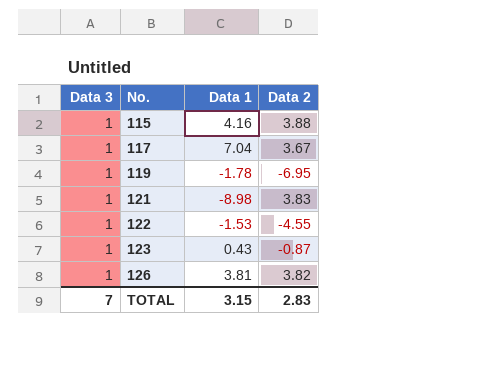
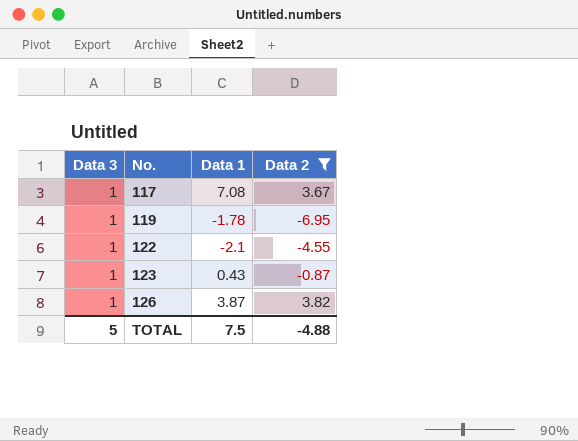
filter: none -> Data 2 <= 3.82
117 | Data 1: 7.04 -> 7.08
122 | Data 1: -1.53 -> -2.1
126 | Data 1: 3.81 -> 3.87
TOTAL | Data 3: 7 -> 5
TOTAL | Data 1: 3.15 -> 7.5
TOTAL | Data 2: 2.83 -> -4.88

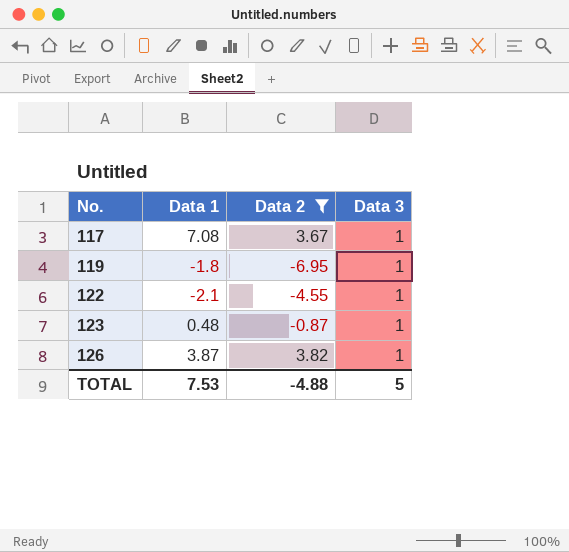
column Data 3 | position: 1 -> 4
119 | Data 1: -1.78 -> -1.8
123 | Data 1: 0.43 -> 0.48
TOTAL | Data 1: 7.5 -> 7.53

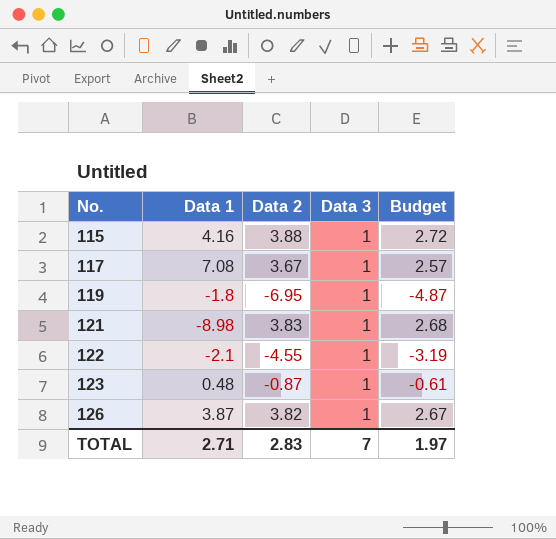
filter: Data 2 <= 3.82 -> none
column Budget | formula: none -> [Data 2] * 0.7
TOTAL | Data 1: 7.53 -> 2.71
TOTAL | Data 2: -4.88 -> 2.83
TOTAL | Data 3: 5 -> 7

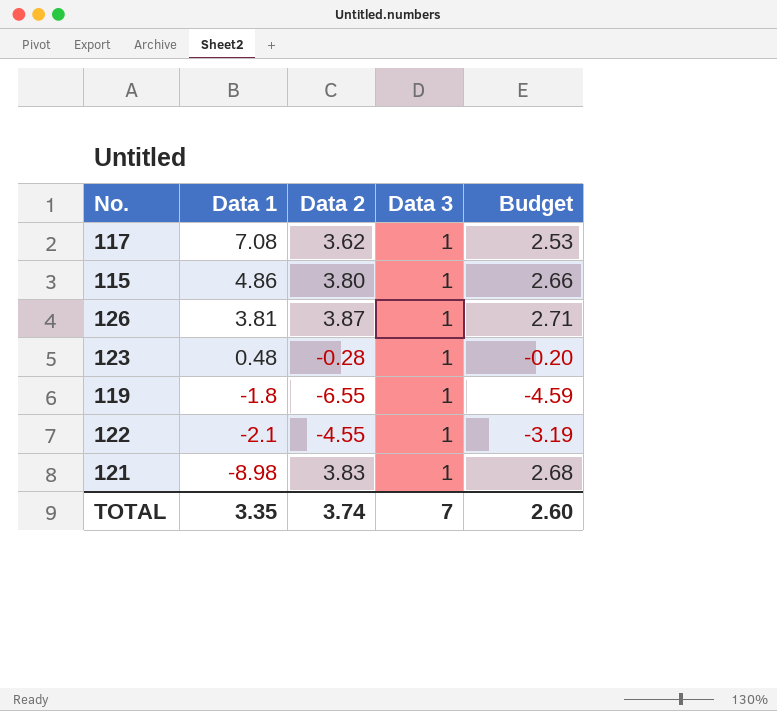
row order: No. ascending -> Data 1 descending
117 | Data 2: 3.67 -> 3.62
117 | Budget: 2.57 -> 2.53
115 | Data 1: 4.16 -> 4.86
115 | Data 2: 3.88 -> 3.80
115 | Budget: 2.72 -> 2.66
126 | Data 1: 3.87 -> 3.81
126 | Data 2: 3.82 -> 3.87
126 | Budget: 2.67 -> 2.71
123 | Data 2: -0.87 -> -0.28
123 | Budget: -0.61 -> -0.20
119 | Data 2: -6.95 -> -6.55
119 | Budget: -4.87 -> -4.59
TOTAL | Data 1: 2.71 -> 3.35
TOTAL | Data 2: 2.83 -> 3.74
TOTAL | Budget: 1.97 -> 2.60

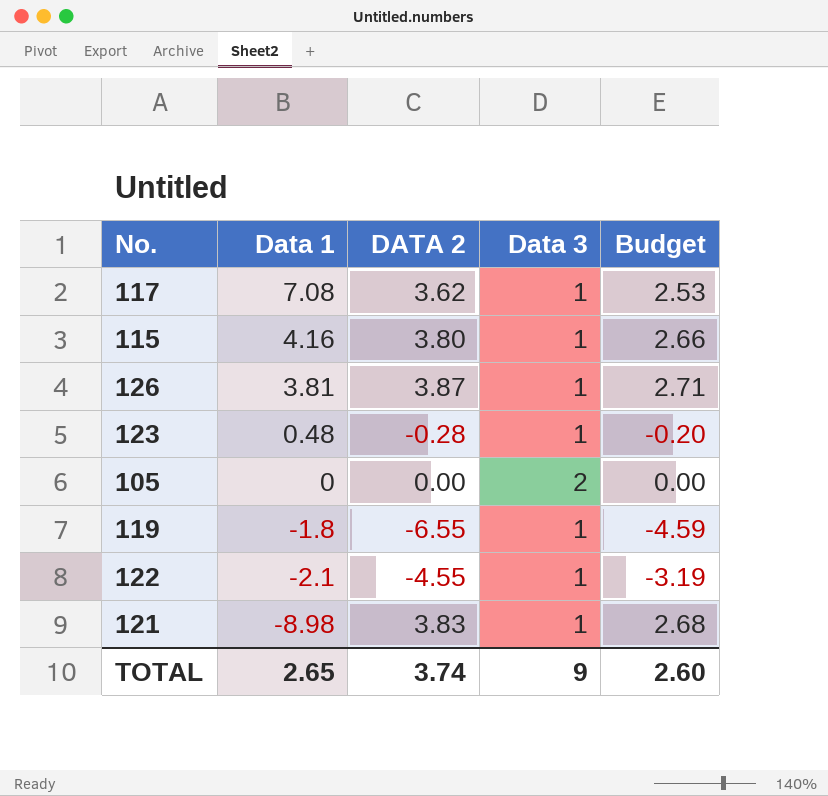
column name: Data 2 -> DATA 2
115 | Data 1: 4.86 -> 4.16
row 105: none -> 0 | 0.00 | 2 | 0.00
TOTAL | Data 1: 3.35 -> 2.65
TOTAL | Data 3: 7 -> 9

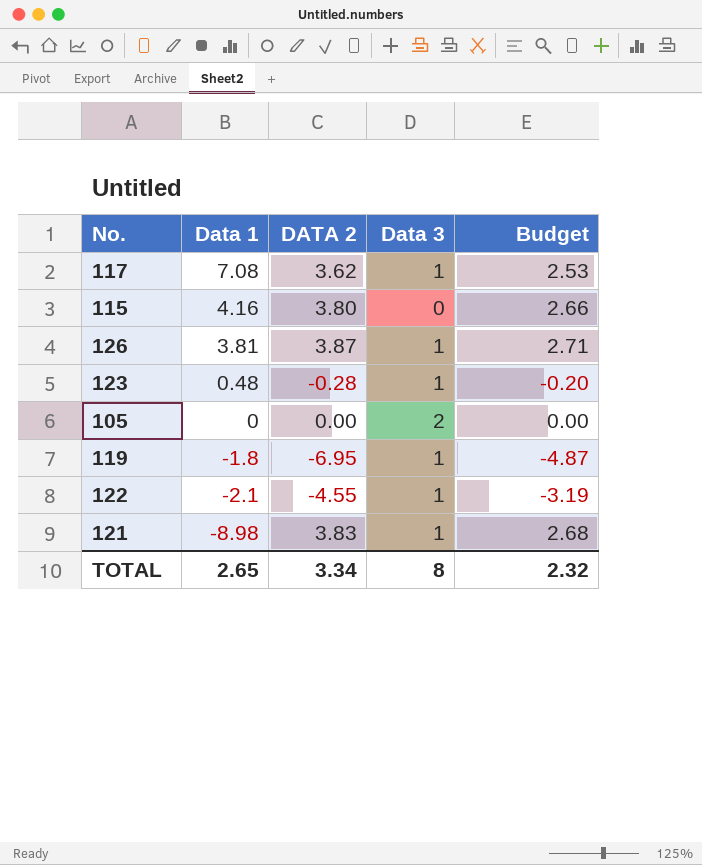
115 | Data 3: 1 -> 0
119 | DATA 2: -6.55 -> -6.95
119 | Budget: -4.59 -> -4.87
TOTAL | DATA 2: 3.74 -> 3.34
TOTAL | Data 3: 9 -> 8
TOTAL | Budget: 2.60 -> 2.32

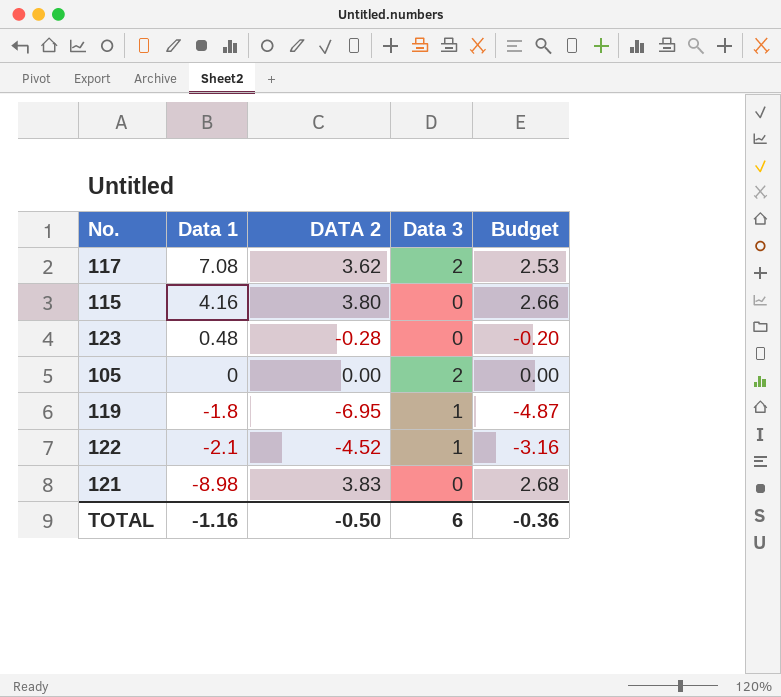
row 126: 3.81 | 3.87 | 1 | 2.71 -> none
117 | Data 3: 1 -> 2
123 | Data 3: 1 -> 0
122 | DATA 2: -4.55 -> -4.52
122 | Budget: -3.19 -> -3.16
121 | Data 3: 1 -> 0
TOTAL | Data 1: 2.65 -> -1.16
TOTAL | DATA 2: 3.34 -> -0.50
TOTAL | Data 3: 8 -> 6
TOTAL | Budget: 2.32 -> -0.36

